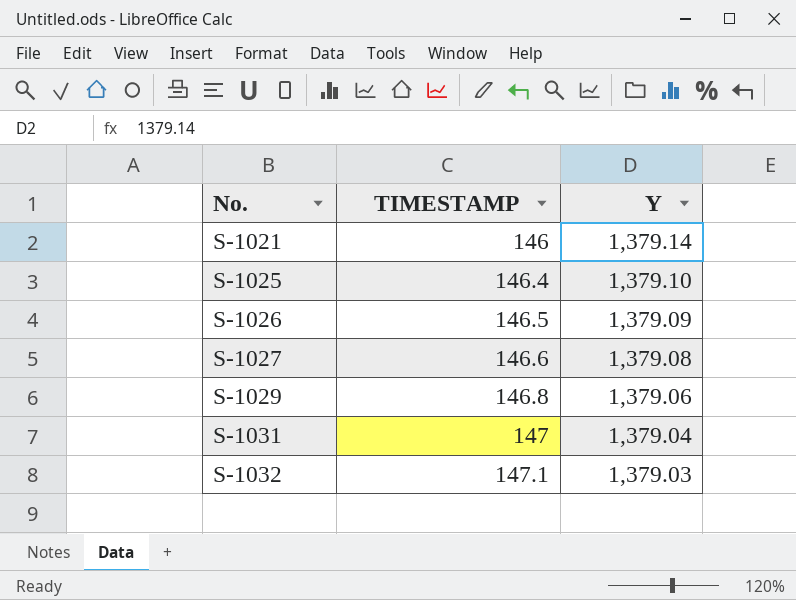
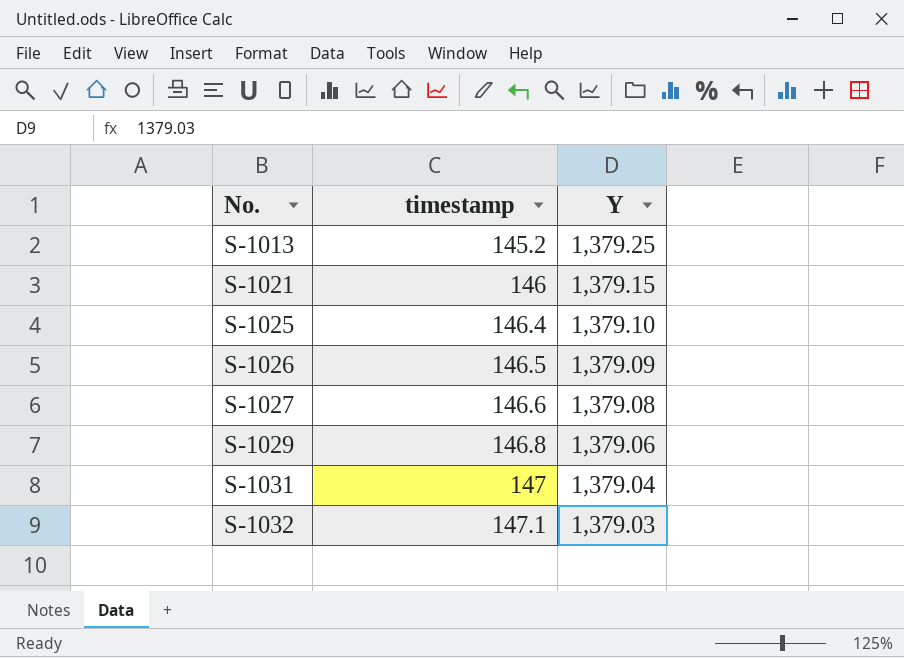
column name: TIMESTAMP -> timestamp
row S-1013: none -> 145.2 | 1,379.25
S-1021 | Y: 1,379.14 -> 1,379.15

